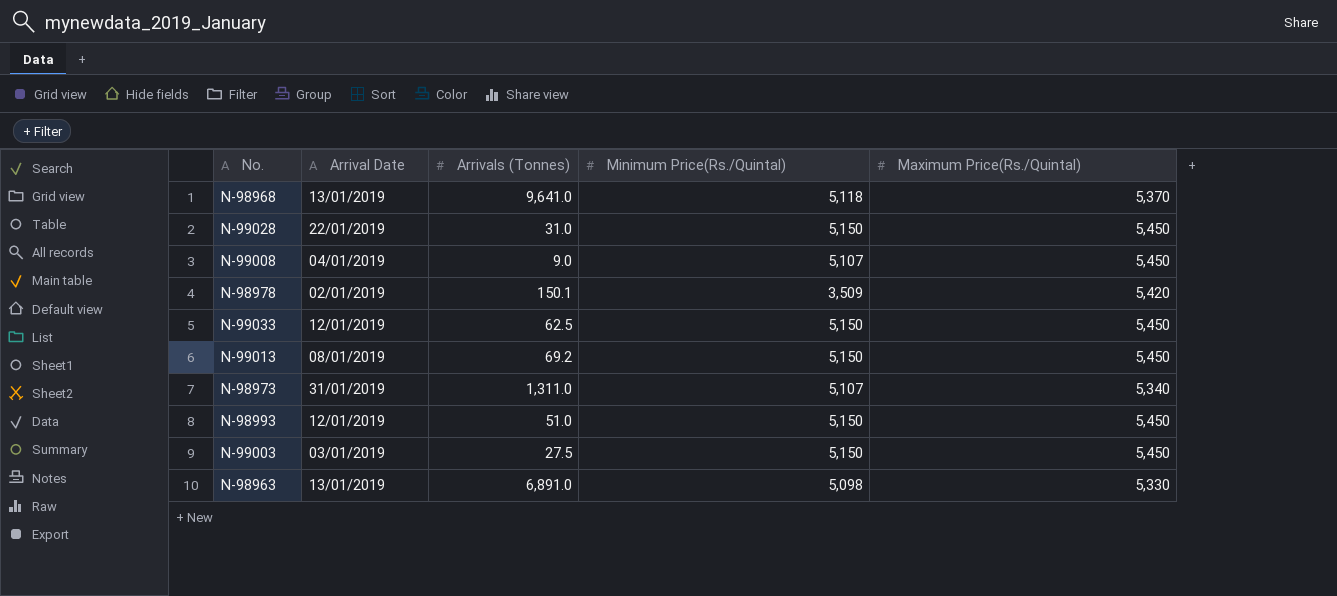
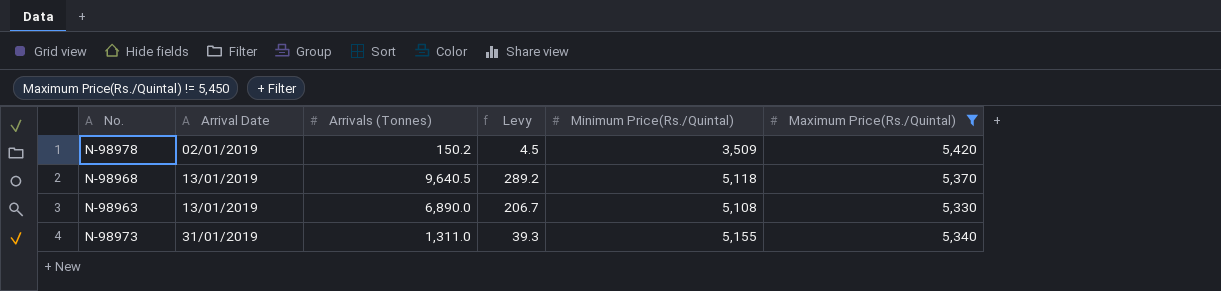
filter: none -> Maximum Price(Rs./Quintal) != 5,450
row order: none -> Arrival Date ascending
column Levy | formula: none -> [Arrivals (Tonnes)] * 0.03
N-98978 | Arrivals (Tonnes): 150.1 -> 150.2
N-98968 | Arrivals (Tonnes): 9,641.0 -> 9,640.5
N-98963 | Arrivals (Tonnes): 6,891.0 -> 6,890.0
N-98963 | Minimum Price(Rs./Quintal): 5,098 -> 5,108
N-98973 | Minimum Price(Rs./Quintal): 5,107 -> 5,155

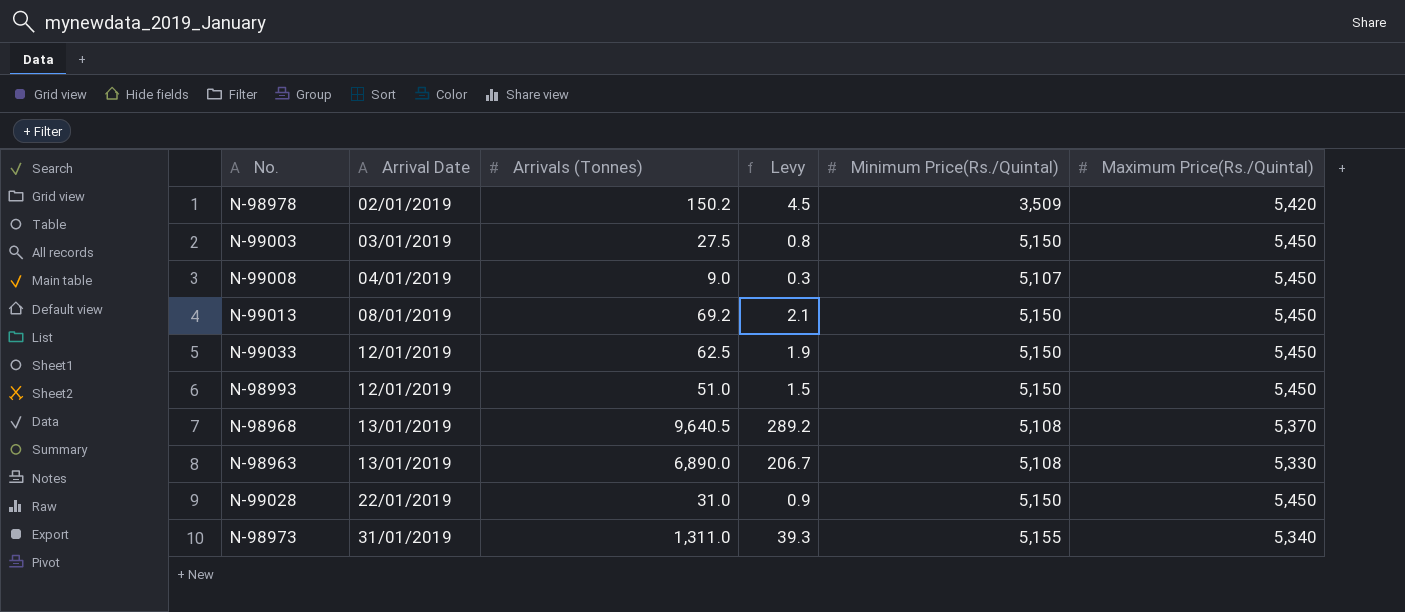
filter: Maximum Price(Rs./Quintal) != 5,450 -> none
N-98968 | Minimum Price(Rs./Quintal): 5,118 -> 5,108

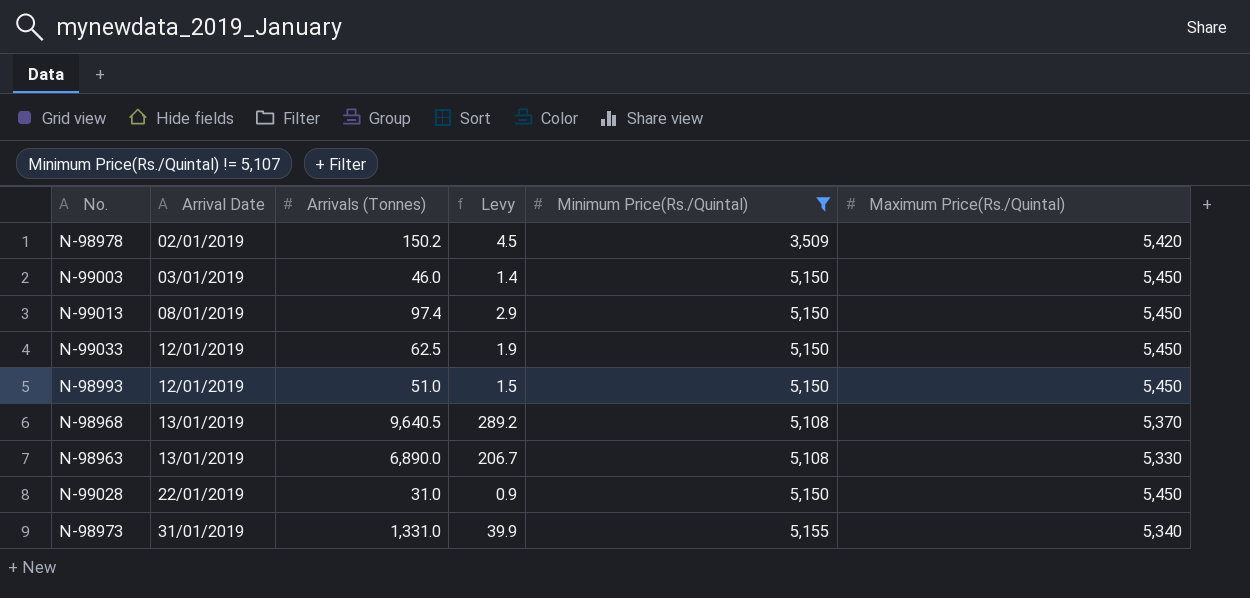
filter: none -> Minimum Price(Rs./Quintal) != 5,107
N-99003 | Arrivals (Tonnes): 27.5 -> 46.0
N-99003 | Levy: 0.8 -> 1.4
N-99013 | Arrivals (Tonnes): 69.2 -> 97.4
N-99013 | Levy: 2.1 -> 2.9
N-98973 | Arrivals (Tonnes): 1,311.0 -> 1,331.0
N-98973 | Levy: 39.3 -> 39.9

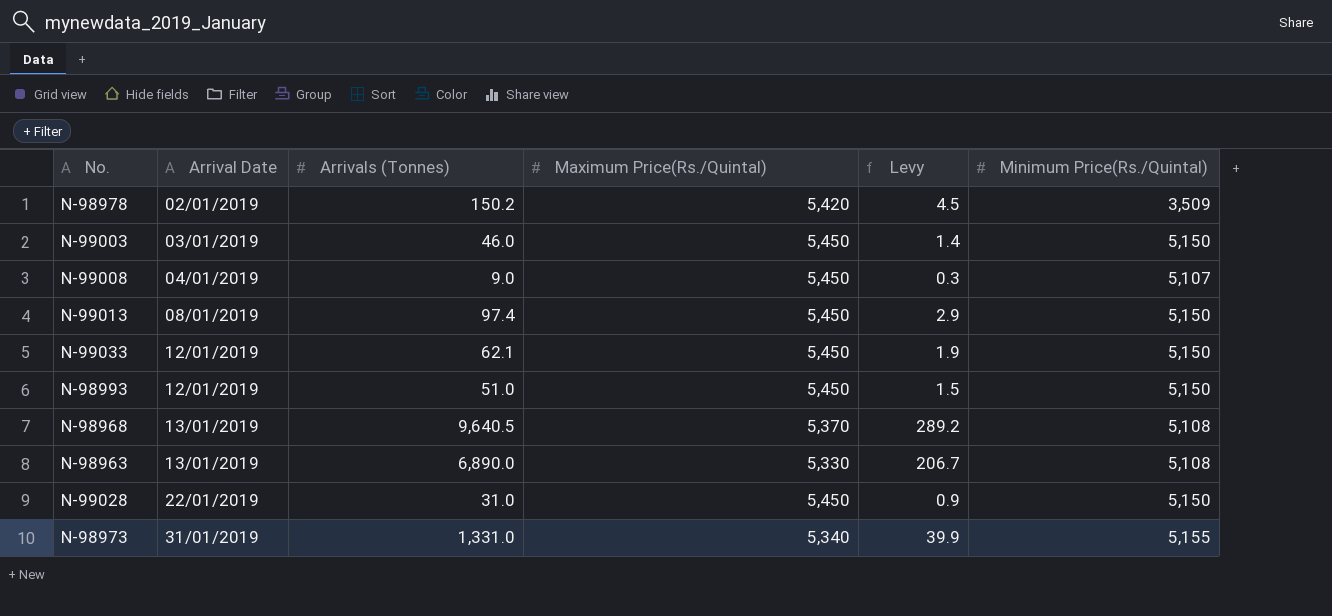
filter: Minimum Price(Rs./Quintal) != 5,107 -> none
column Maximum Price(Rs./Quintal) | position: 6 -> 4
N-99033 | Arrivals (Tonnes): 62.5 -> 62.1

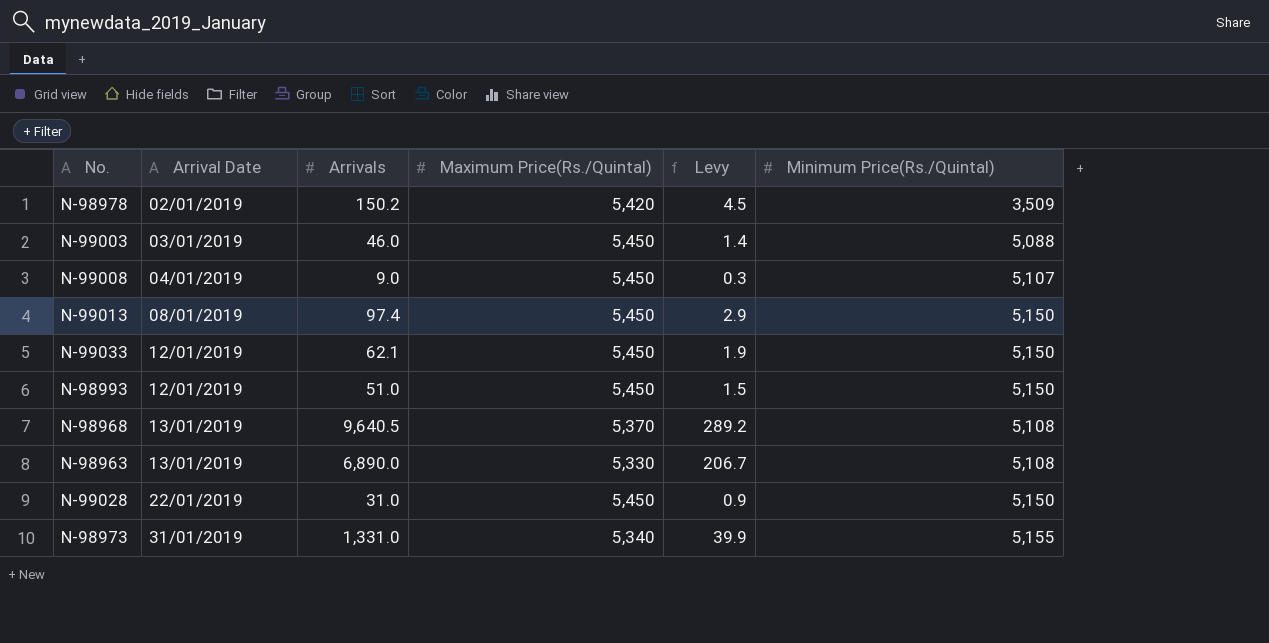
column name: Arrivals (Tonnes) -> Arrivals
N-99003 | Minimum Price(Rs./Quintal): 5,150 -> 5,088

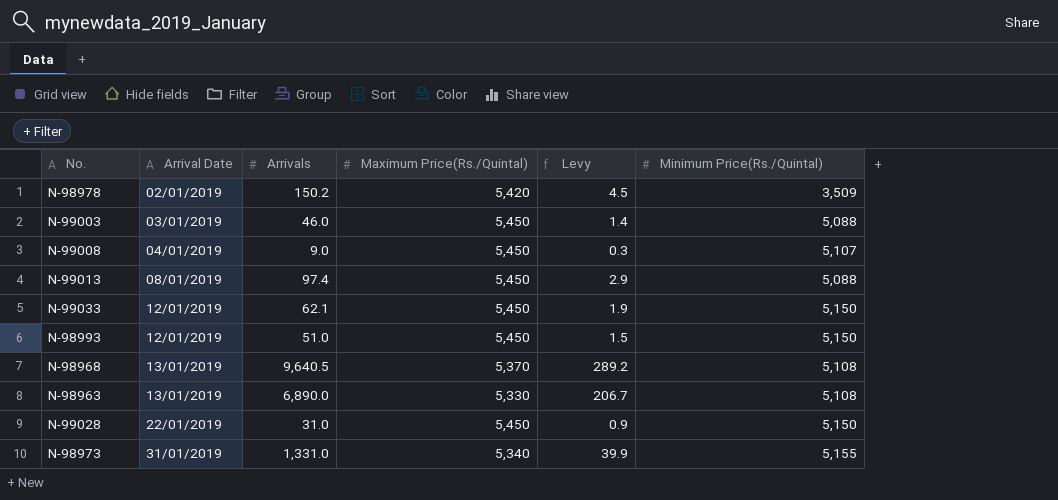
N-99013 | Minimum Price(Rs./Quintal): 5,150 -> 5,088

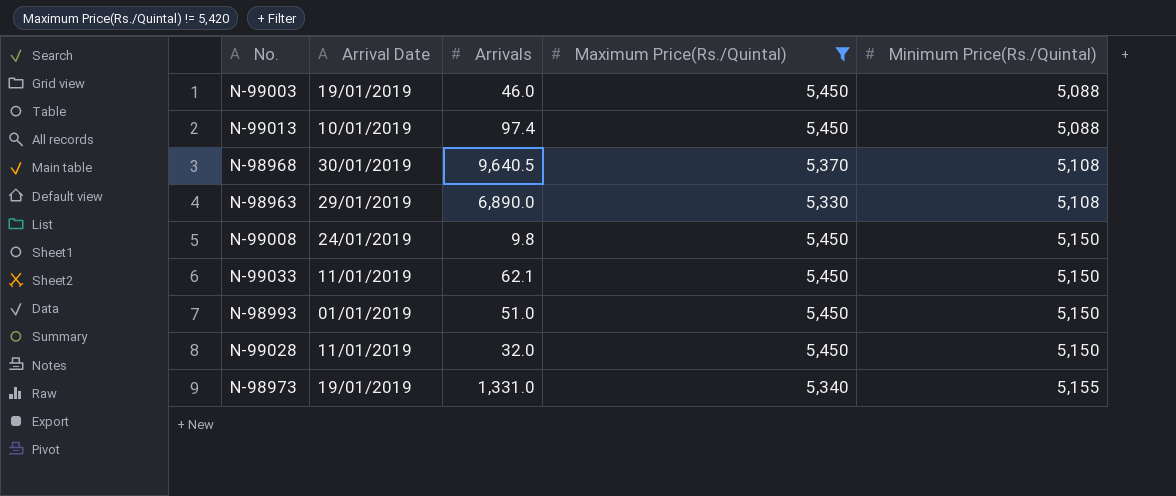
filter: none -> Maximum Price(Rs./Quintal) != 5,420
row order: Arrival Date ascending -> Minimum Price(Rs./Quintal) ascending
column Levy | formula: [Arrivals] * 0.03 -> none
N-99003 | Arrival Date: 03/01/2019 -> 19/01/2019
N-99013 | Arrival Date: 08/01/2019 -> 10/01/2019
N-98968 | Arrival Date: 13/01/2019 -> 30/01/2019
N-98963 | Arrival Date: 13/01/2019 -> 29/01/2019
N-99008 | Arrival Date: 04/01/2019 -> 24/01/2019
N-99008 | Arrivals: 9.0 -> 9.8
N-99008 | Minimum Price(Rs./Quintal): 5,107 -> 5,150
N-99033 | Arrival Date: 12/01/2019 -> 11/01/2019
N-98993 | Arrival Date: 12/01/2019 -> 01/01/2019
N-99028 | Arrival Date: 22/01/2019 -> 11/01/2019
N-99028 | Arrivals: 31.0 -> 32.0
N-98973 | Arrival Date: 31/01/2019 -> 19/01/2019

